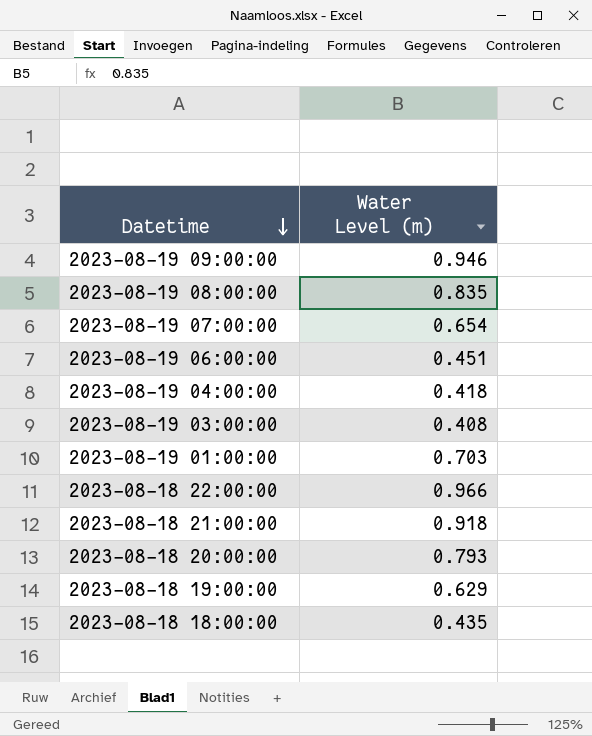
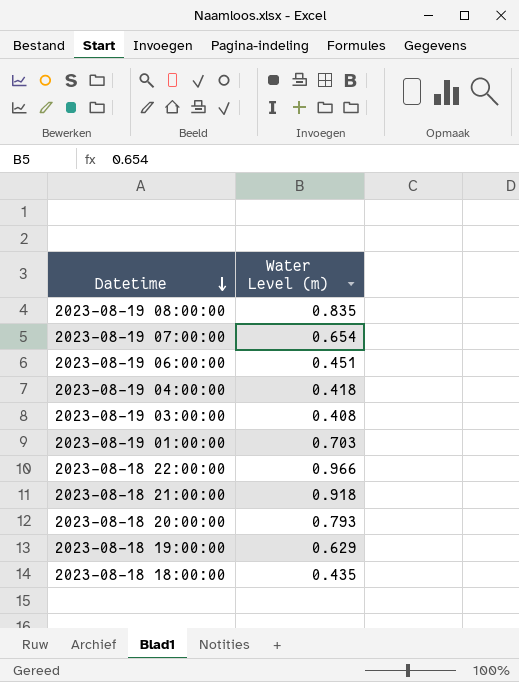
row 2023-08-19 09:00:00: 0.946 -> none

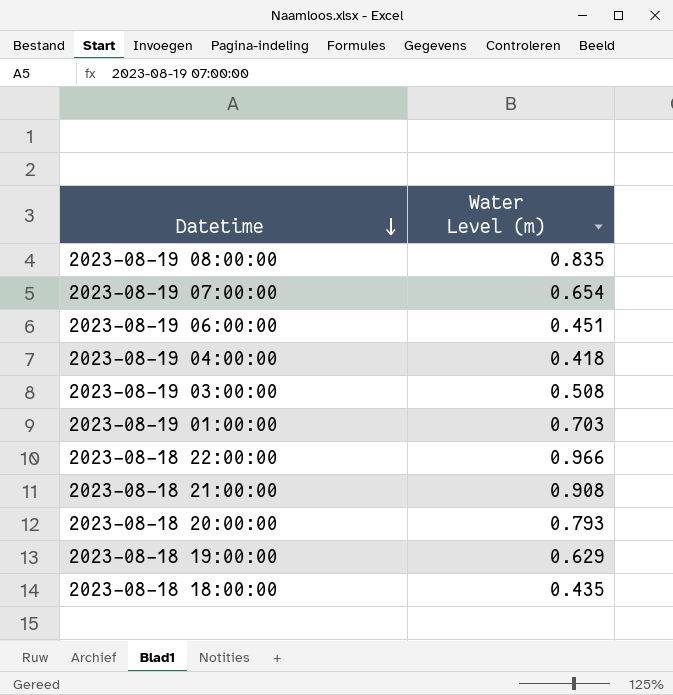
2023-08-19 03:00:00 | Water Level (m): 0.408 -> 0.508
2023-08-18 21:00:00 | Water Level (m): 0.918 -> 0.908

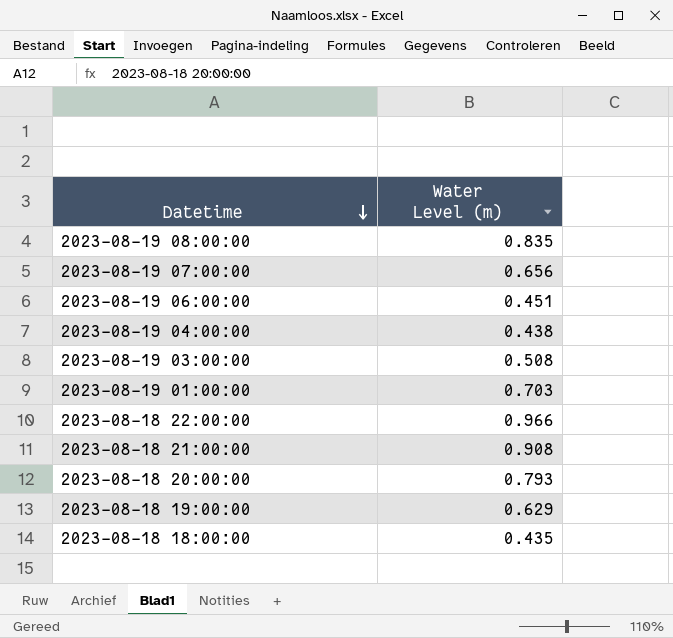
2023-08-19 07:00:00 | Water Level (m): 0.654 -> 0.656
2023-08-19 04:00:00 | Water Level (m): 0.418 -> 0.438

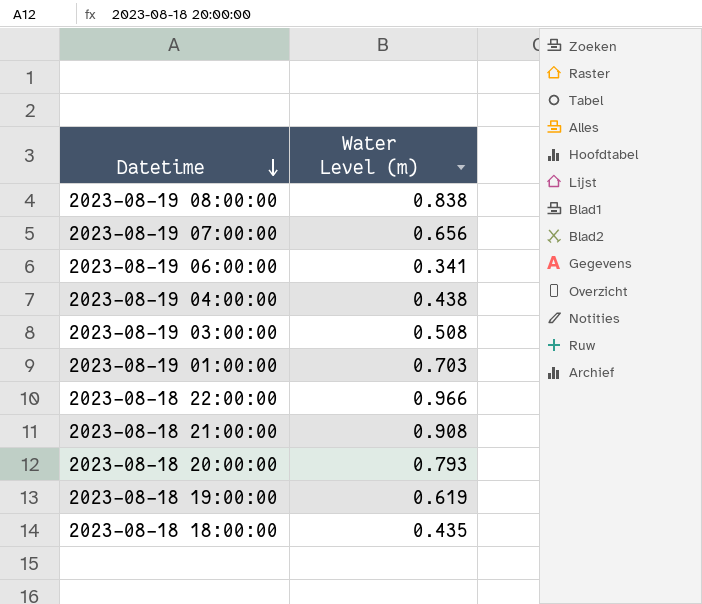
2023-08-19 08:00:00 | Water Level (m): 0.835 -> 0.838
2023-08-19 06:00:00 | Water Level (m): 0.451 -> 0.341
2023-08-18 19:00:00 | Water Level (m): 0.629 -> 0.619

